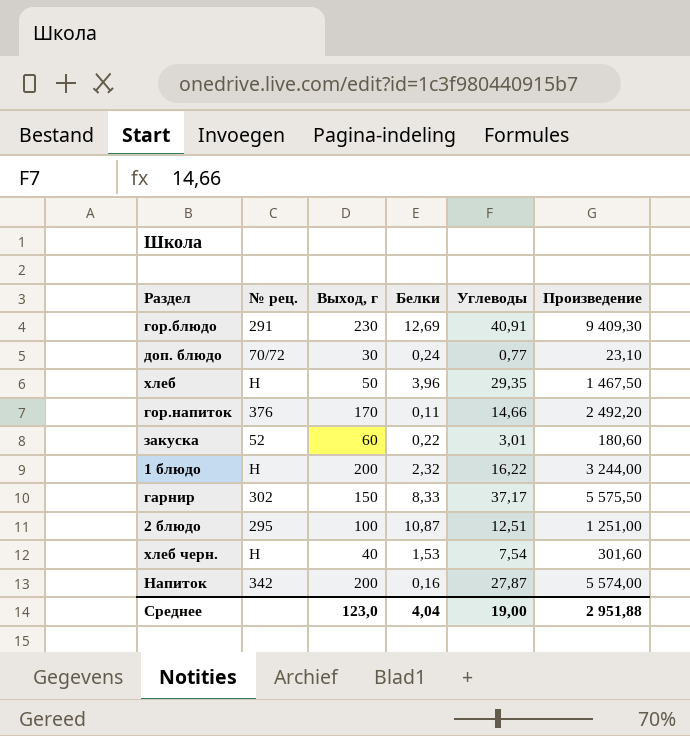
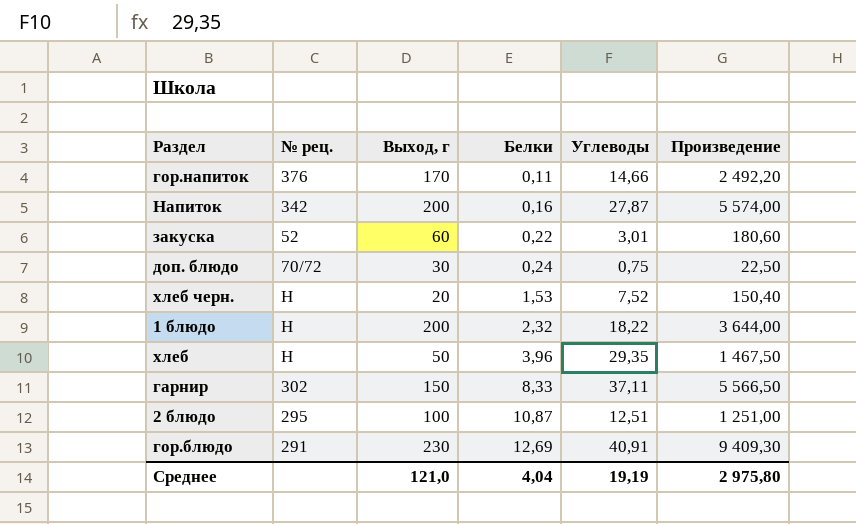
row order: none -> Белки ascending
доп. блюдо | Углеводы: 0,77 -> 0,75
доп. блюдо | Произведение: 23,10 -> 22,50
хлеб черн. | Выход, г: 40 -> 20
хлеб черн. | Углеводы: 7,54 -> 7,52
хлеб черн. | Произведение: 301,60 -> 150,40
1 блюдо | Углеводы: 16,22 -> 18,22
1 блюдо | Произведение: 3 244,00 -> 3 644,00
гарнир | Углеводы: 37,17 -> 37,11
гарнир | Произведение: 5 575,50 -> 5 566,50
Среднее | Выход, г: 123,0 -> 121,0
Среднее | Углеводы: 19,00 -> 19,19
Среднее | Произведение: 2 951,88 -> 2 975,80

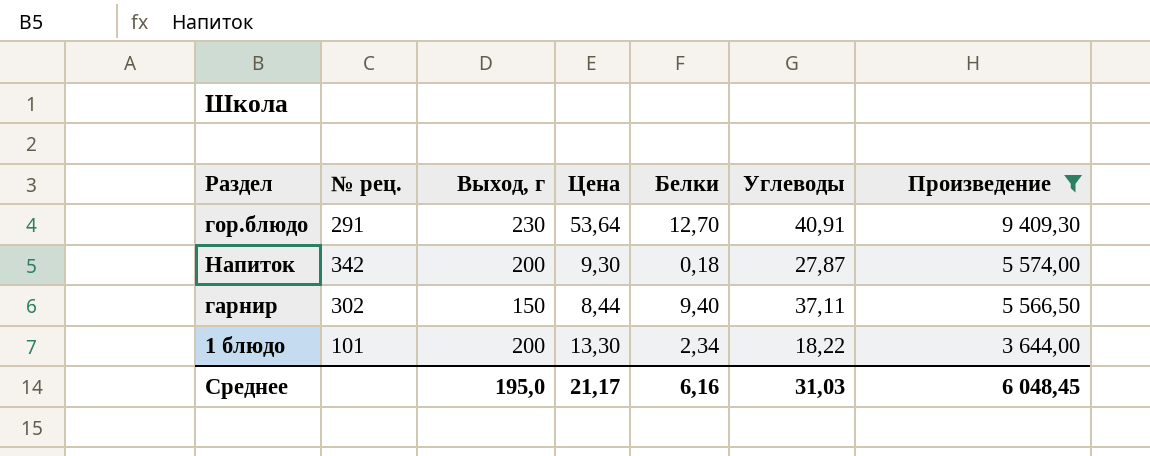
filter: none -> Произведение >= 3 644,00
row order: Белки ascending -> Произведение descending
column Цена | position: none -> 4
гор.блюдо | Белки: 12,69 -> 12,70
Напиток | Белки: 0,16 -> 0,18
гарнир | Белки: 8,33 -> 9,40
1 блюдо | № рец.: Н -> 101
1 блюдо | Белки: 2,32 -> 2,34
Среднее | Выход, г: 121,0 -> 195,0
Среднее | Белки: 4,04 -> 6,16
Среднее | Углеводы: 19,19 -> 31,03
Среднее | Произведение: 2 975,80 -> 6 048,45

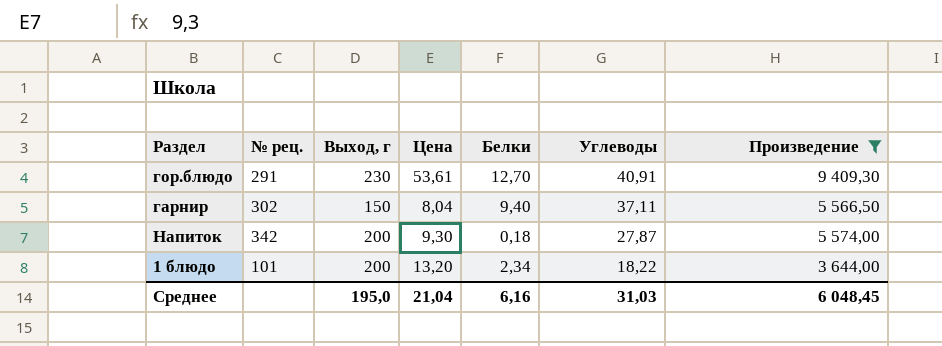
row order: Произведение descending -> Углеводы descending
гор.блюдо | Цена: 53,64 -> 53,61
гарнир | Цена: 8,44 -> 8,04
1 блюдо | Цена: 13,30 -> 13,20
Среднее | Цена: 21,17 -> 21,04

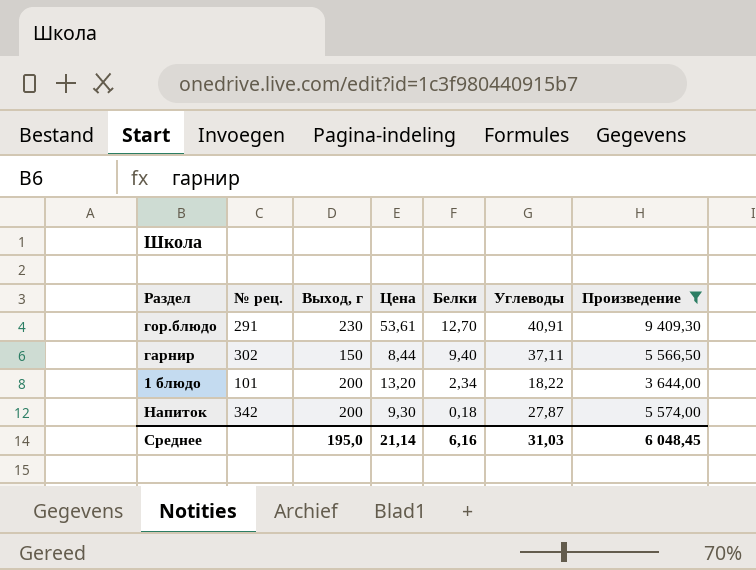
row order: Углеводы descending -> Белки descending
гарнир | Цена: 8,04 -> 8,44
Среднее | Цена: 21,04 -> 21,14

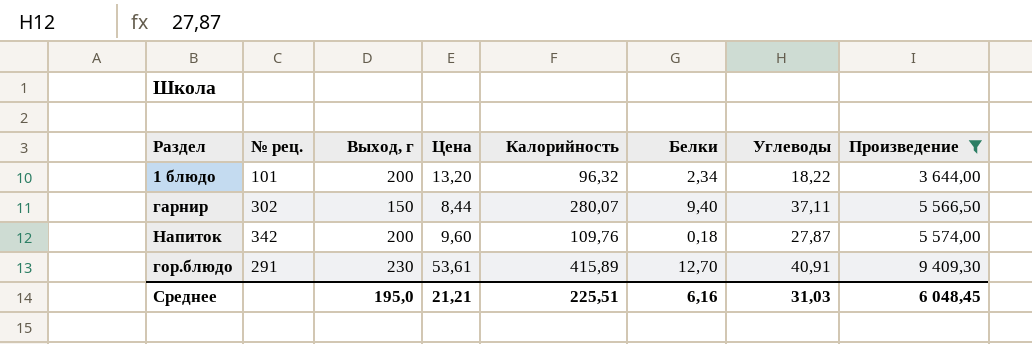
row order: Белки descending -> Произведение ascending
column Калорийность | position: none -> 5
Напиток | Цена: 9,30 -> 9,60
Среднее | Цена: 21,14 -> 21,21

